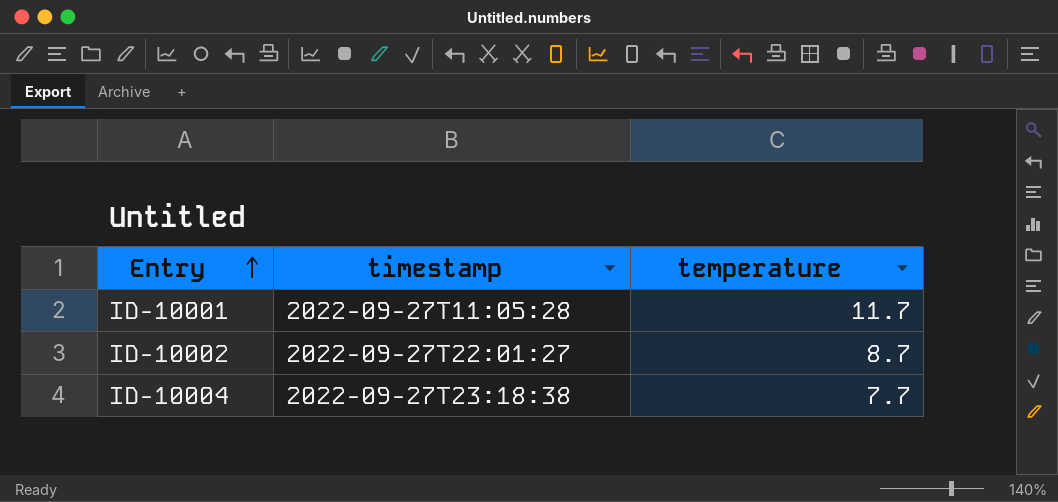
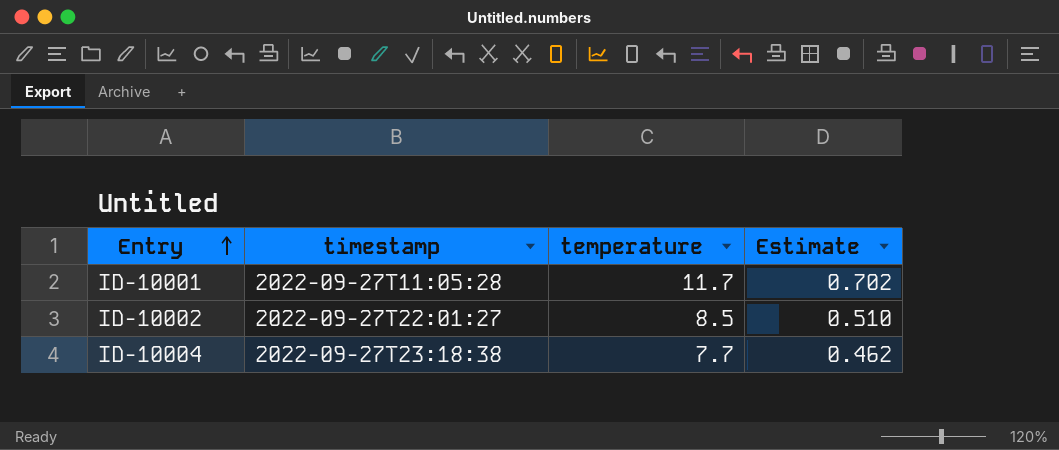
column Estimate | formula: none -> [temperature] * 0.06
ID-10002 | temperature: 8.7 -> 8.5

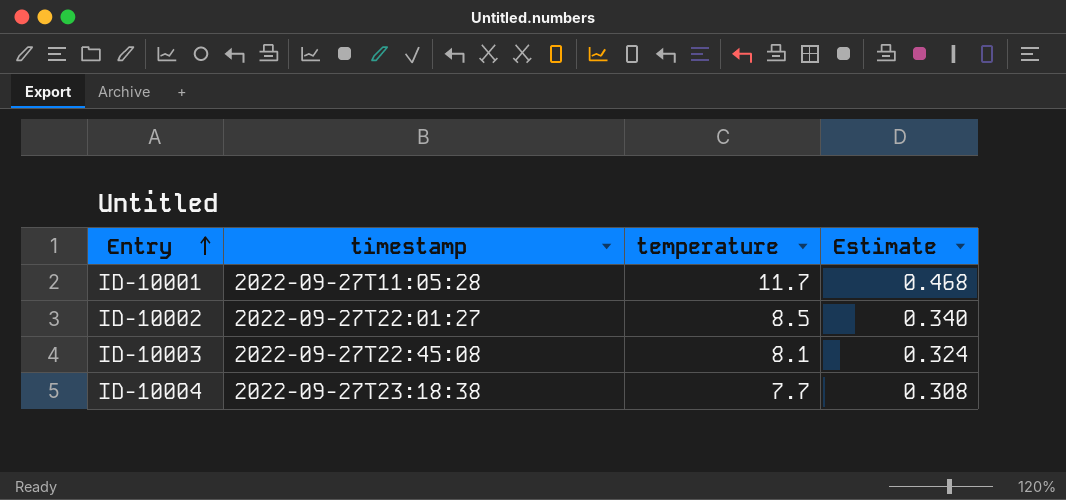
column Estimate | formula: [temperature] * 0.06 -> [temperature] * 0.04
row ID-10003: none -> 2022-09-27T22:45:08 | 8.1 | 0.324

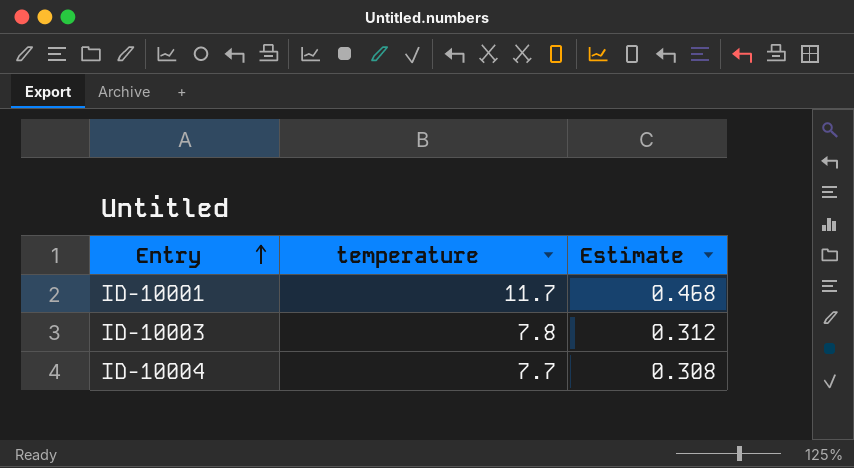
column timestamp | position: 2 -> none
row ID-10002: 2022-09-27T22:01:27 | 8.5 | 0.340 -> none
ID-10003 | temperature: 8.1 -> 7.8
ID-10003 | Estimate: 0.324 -> 0.312

